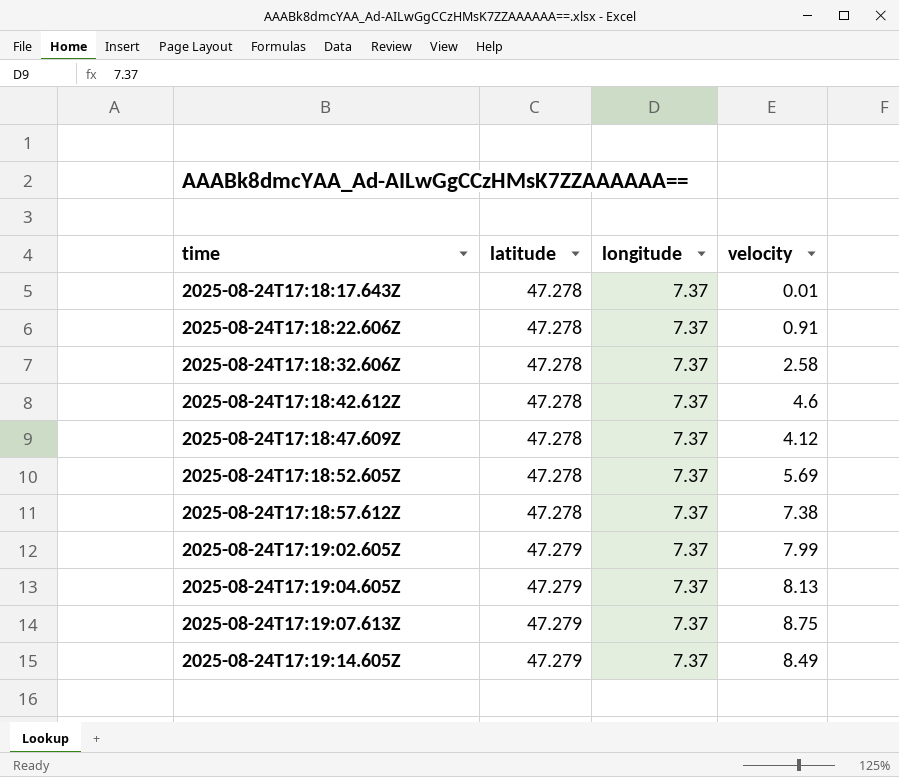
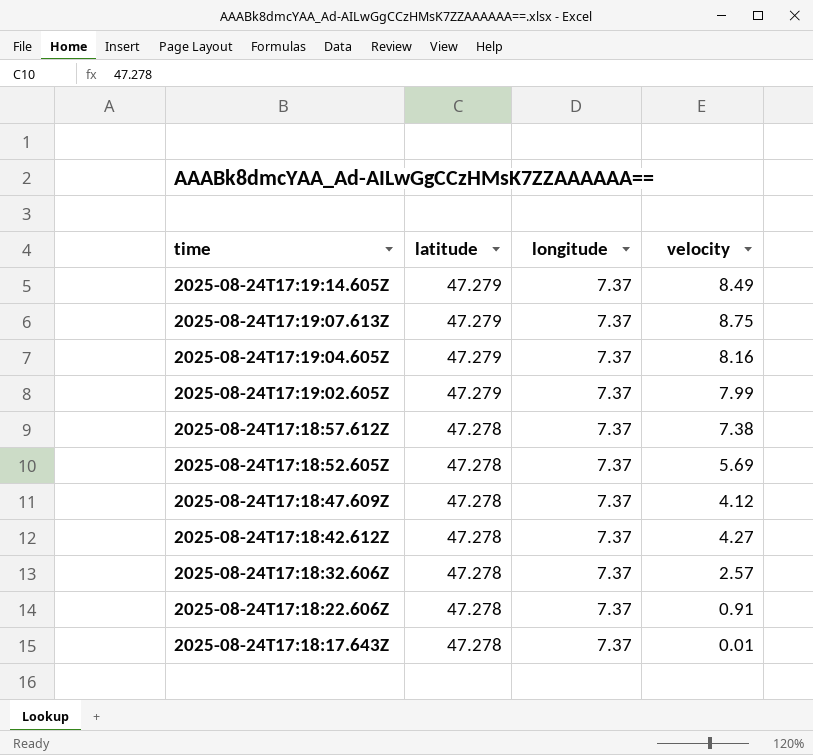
row order: time ascending -> time descending
2025-08-24T17:19:04.605Z | velocity: 8.13 -> 8.16
2025-08-24T17:18:42.612Z | velocity: 4.6 -> 4.27
2025-08-24T17:18:32.606Z | velocity: 2.58 -> 2.57

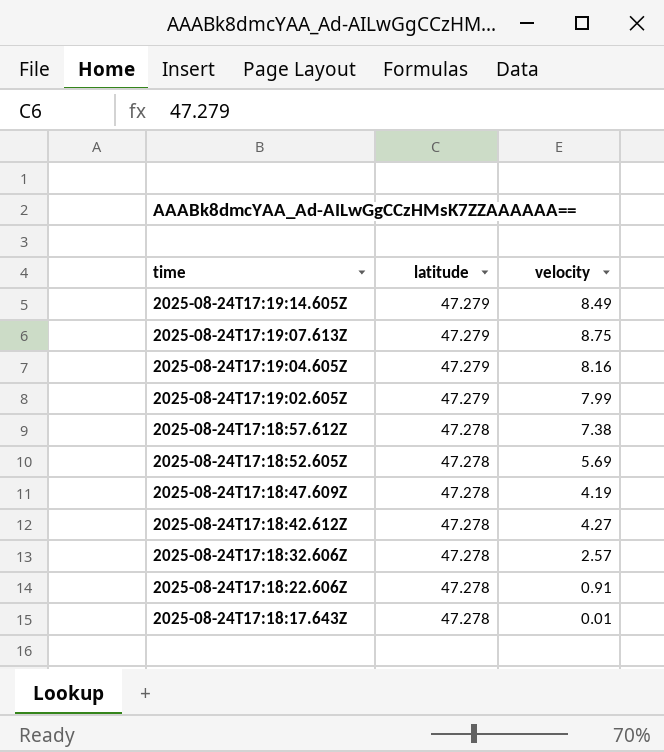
column longitude | position: 3 -> none
2025-08-24T17:18:47.609Z | velocity: 4.12 -> 4.19

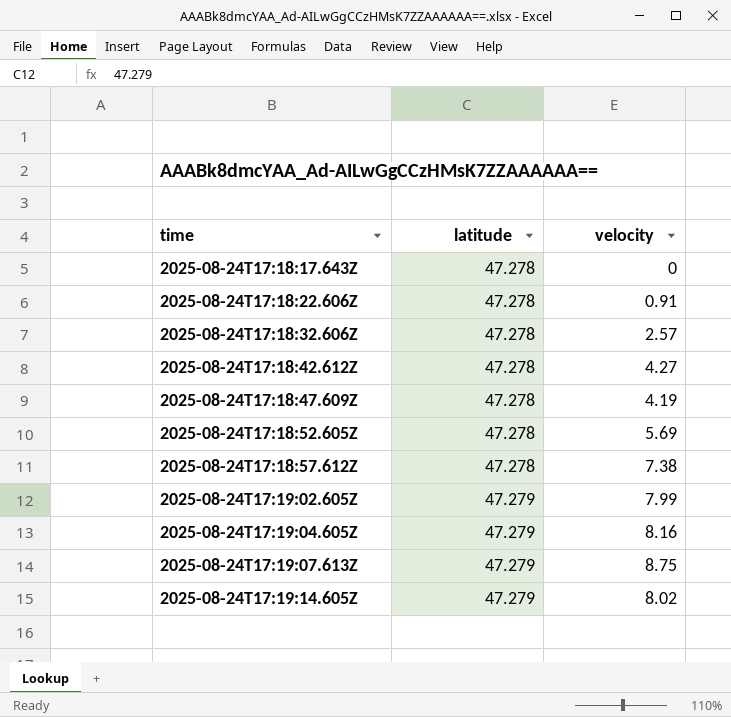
row order: time descending -> time ascending
2025-08-24T17:18:17.643Z | velocity: 0.01 -> 0
2025-08-24T17:19:14.605Z | velocity: 8.49 -> 8.02

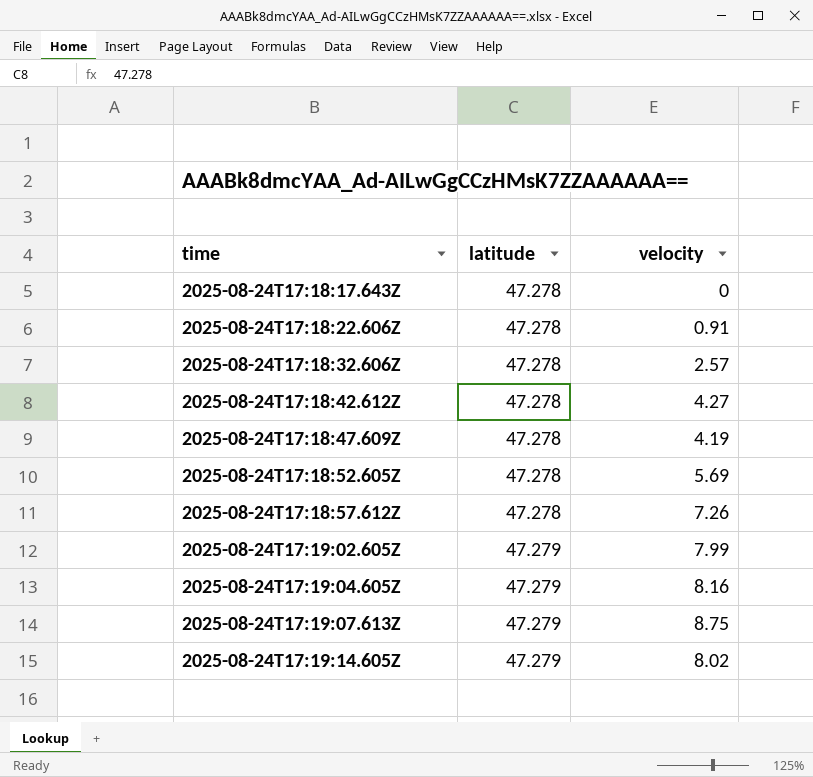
2025-08-24T17:18:57.612Z | velocity: 7.38 -> 7.26

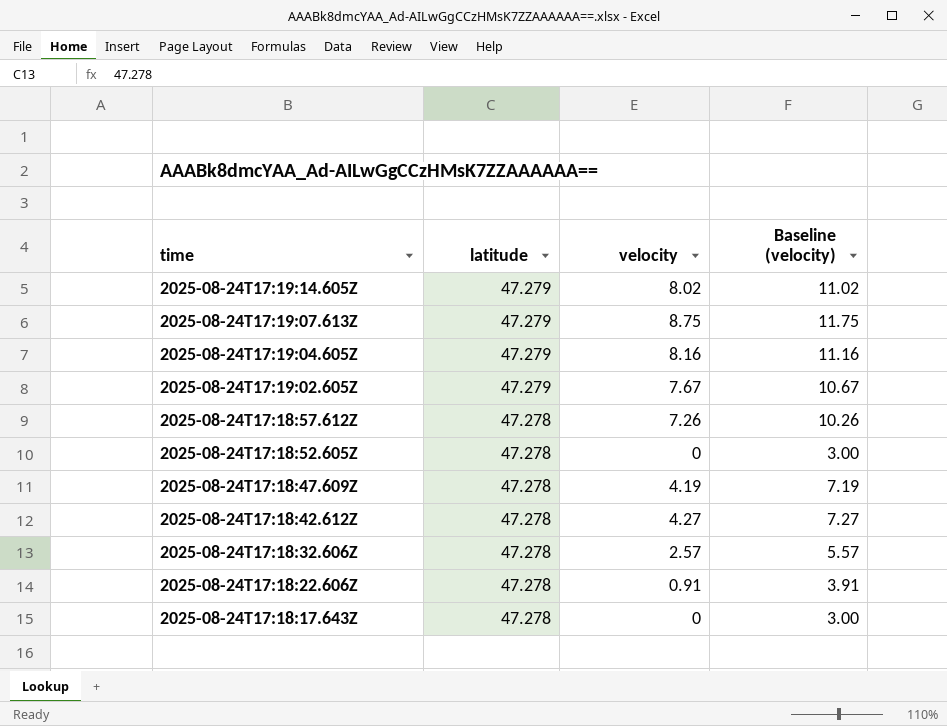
row order: time ascending -> time descending
column Baseline (velocity) | formula: none -> [velocity] + 3
2025-08-24T17:19:02.605Z | velocity: 7.99 -> 7.67
2025-08-24T17:18:52.605Z | velocity: 5.69 -> 0

